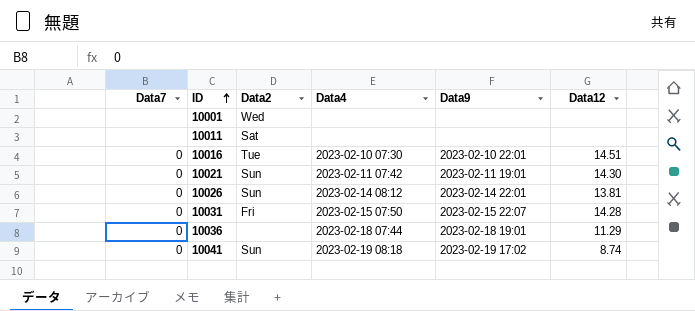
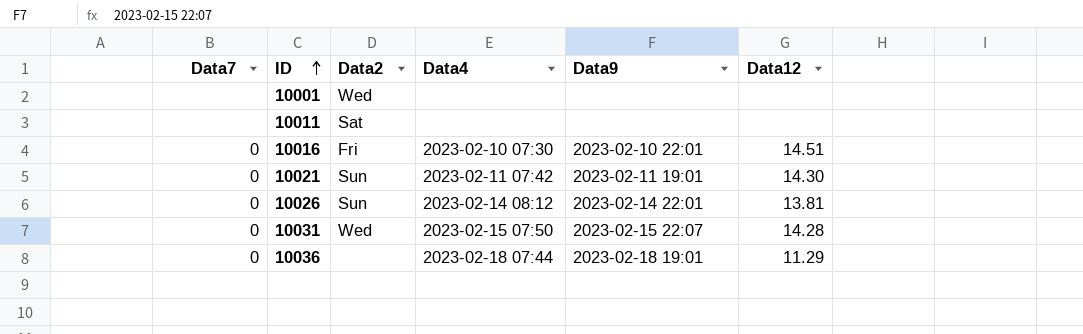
row 10041: 0 | Sun | 2023-02-19 08:18 | 2023-02-19 17:02 | 8.74 -> none
10016 | Data2: Tue -> Fri
10031 | Data2: Fri -> Wed

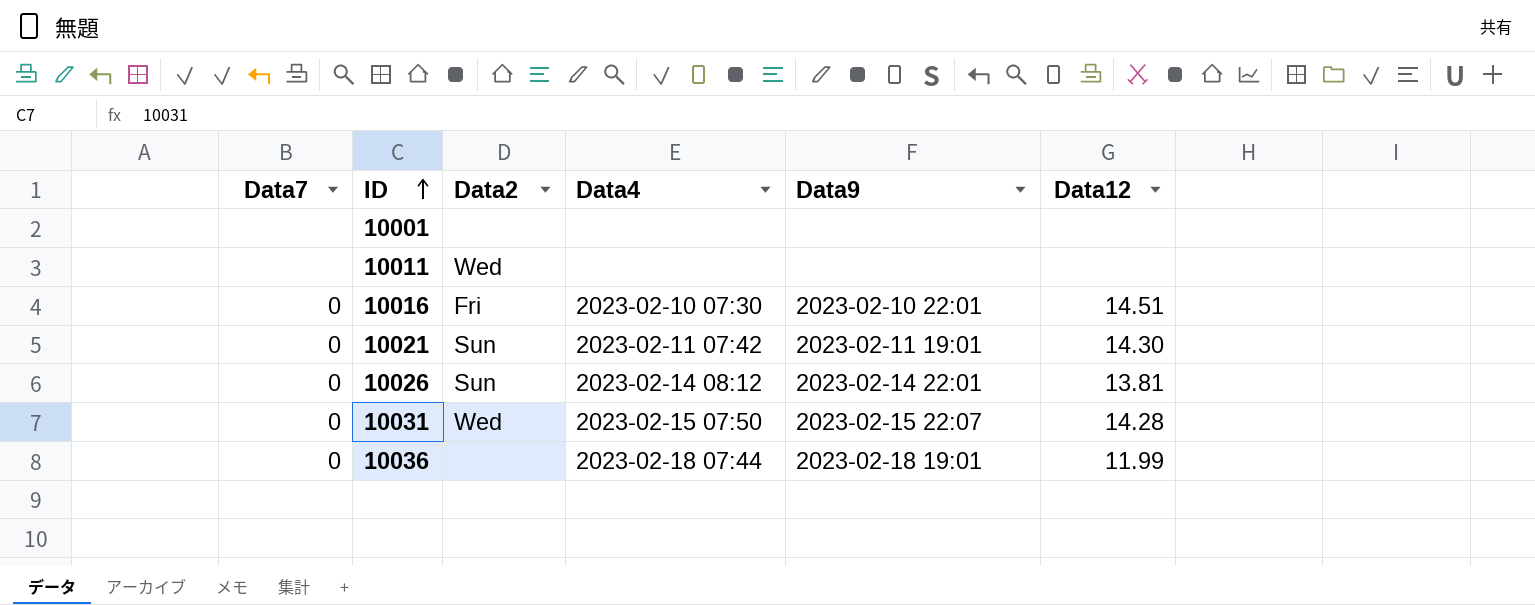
10001 | Data2: Wed -> none
10011 | Data2: Sat -> Wed
10036 | Data12: 11.29 -> 11.99

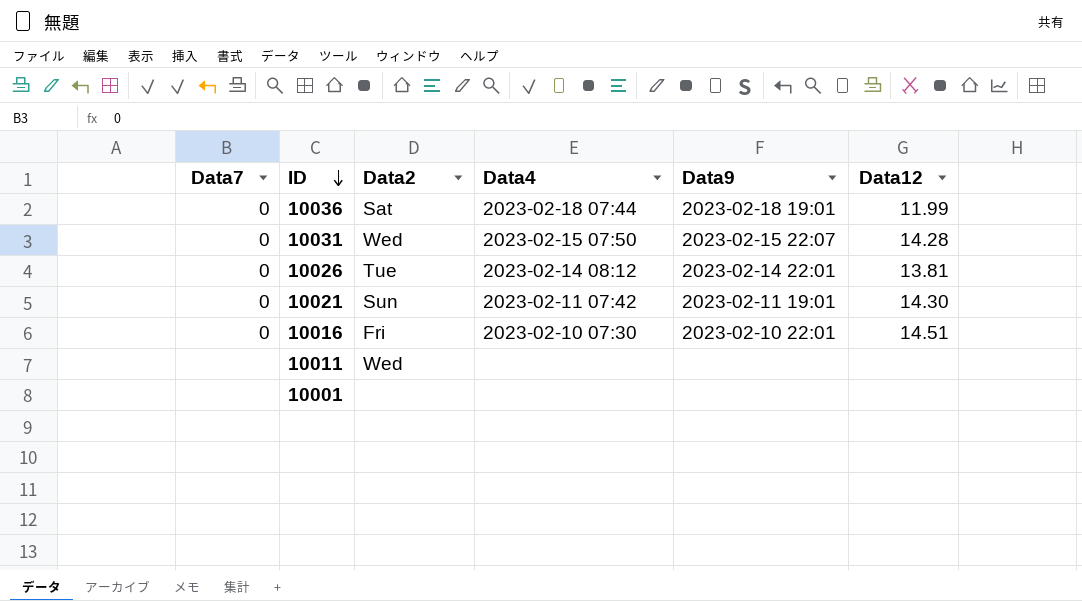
row order: ID ascending -> ID descending
10036 | Data2: none -> Sat
10026 | Data2: Sun -> Tue

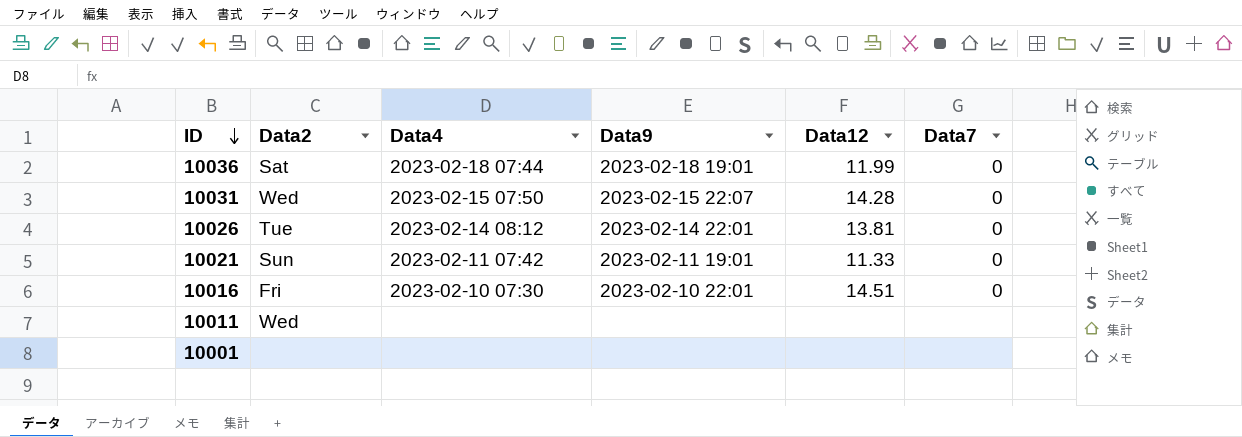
column Data7 | position: 1 -> 6
10021 | Data12: 14.30 -> 11.33

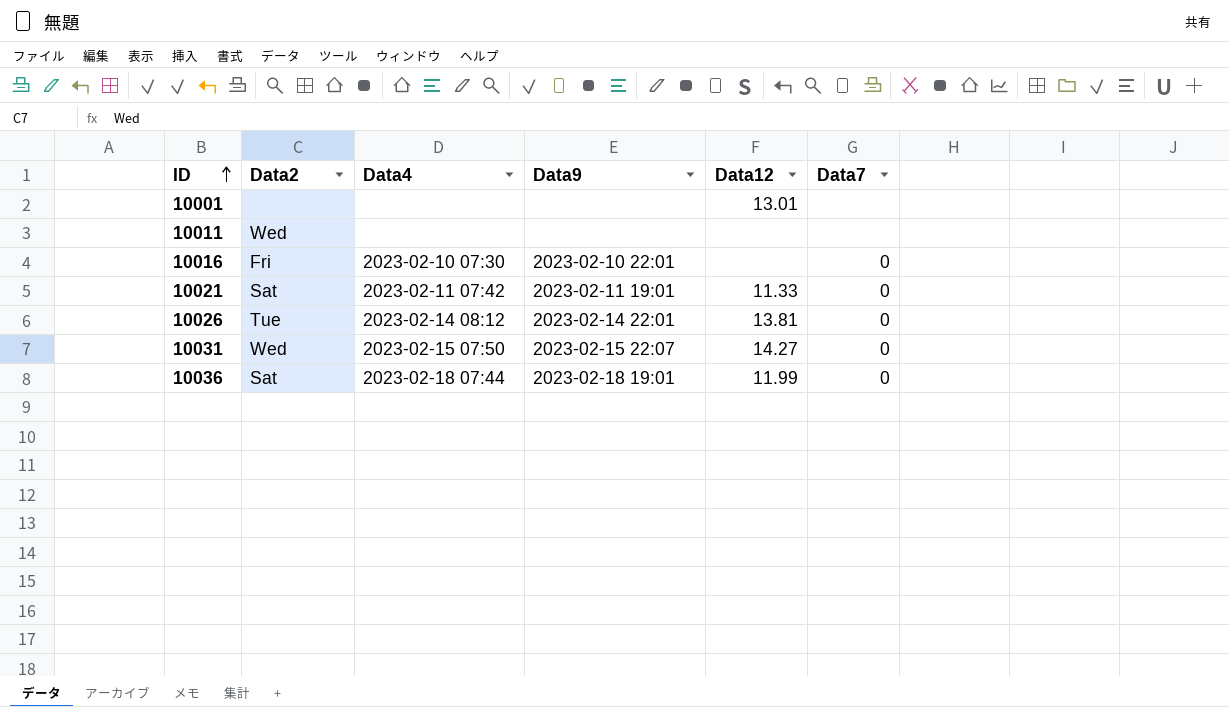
row order: ID descending -> ID ascending
10001 | Data12: none -> 13.01
10016 | Data12: 14.51 -> none
10021 | Data2: Sun -> Sat
10031 | Data12: 14.28 -> 14.27

